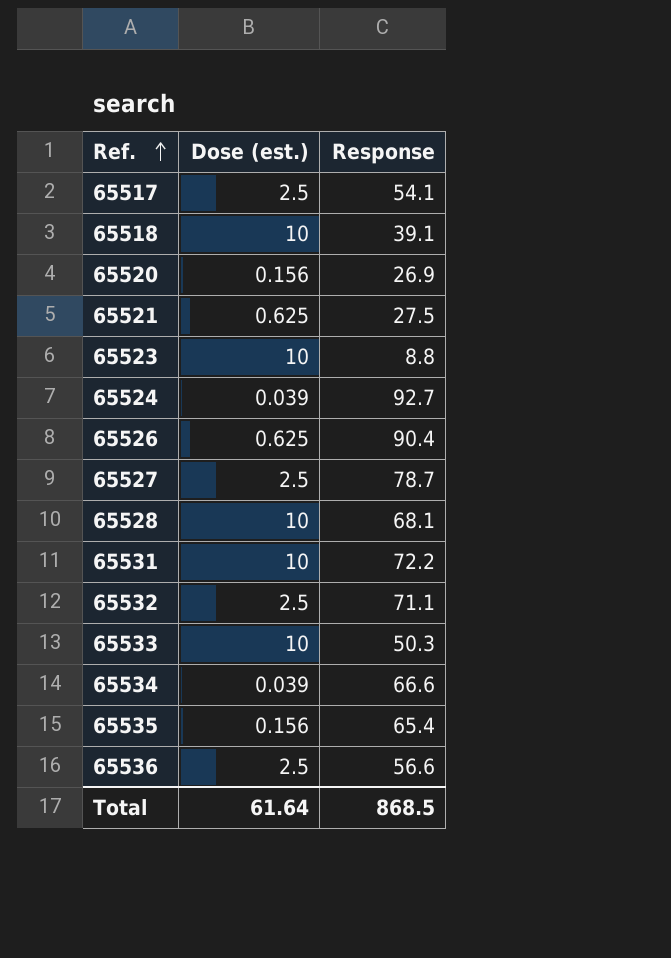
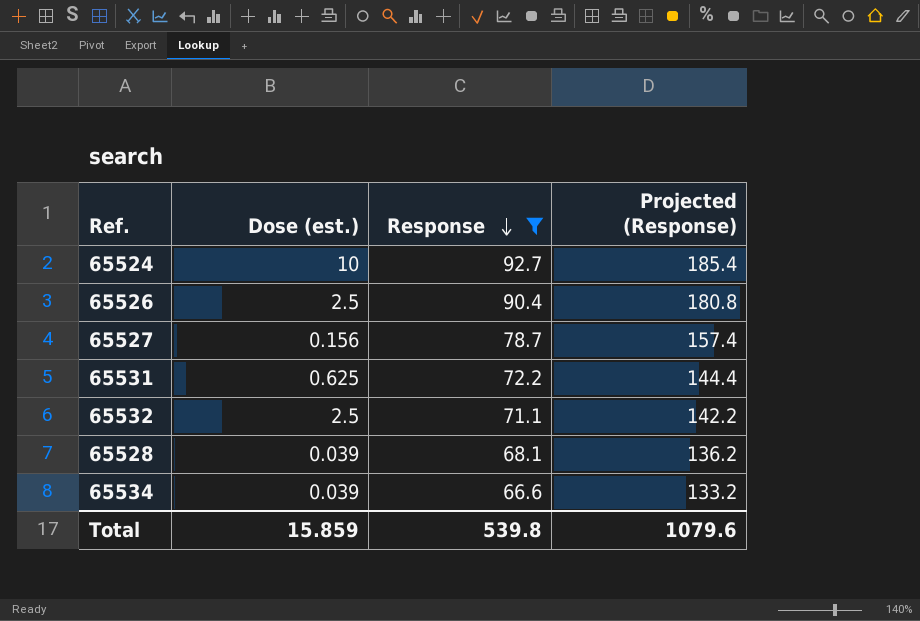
filter: none -> Response >= 66.6
row order: Ref. ascending -> Response descending
column Projected (Response) | formula: none -> [Response] * 2
65524 | Dose (est.): 0.039 -> 10
65526 | Dose (est.): 0.625 -> 2.5
65527 | Dose (est.): 2.5 -> 0.156
65531 | Dose (est.): 10 -> 0.625
65528 | Dose (est.): 10 -> 0.039
Total | Dose (est.): 61.64 -> 15.859
Total | Response: 868.5 -> 539.8

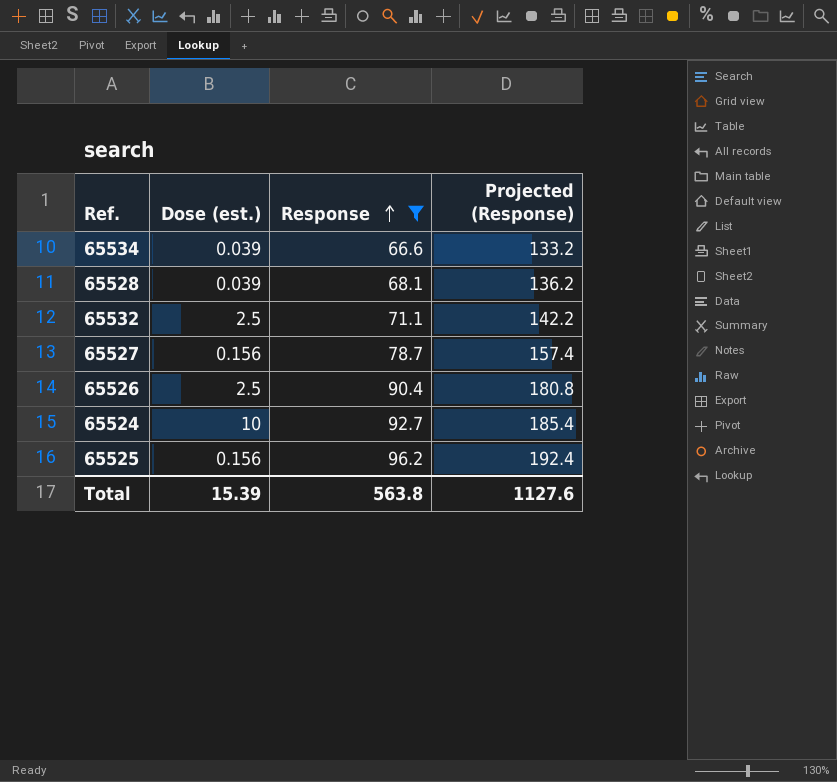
row order: Response descending -> Response ascending
row 65531: 0.625 | 72.2 | 144.4 -> none
row 65525: none -> 0.156 | 96.2 | 192.4
Total | Dose (est.): 15.859 -> 15.39
Total | Response: 539.8 -> 563.8
Total | Projected (Response): 1079.6 -> 1127.6

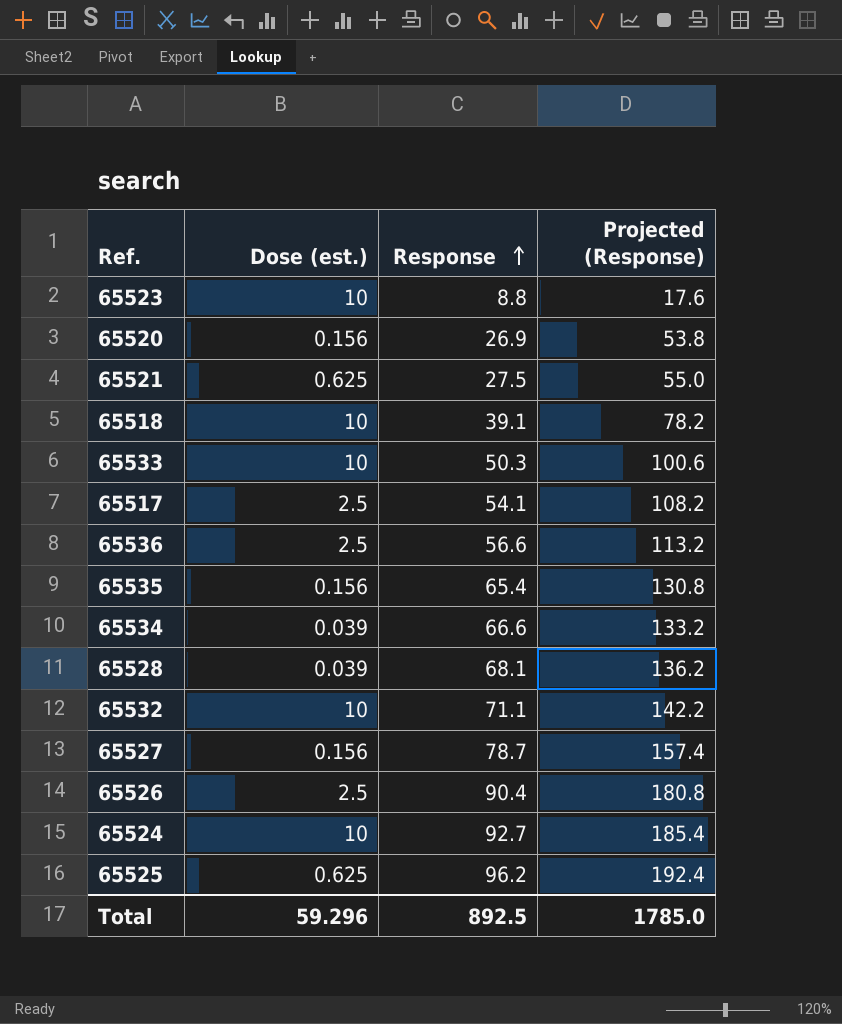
filter: Response >= 66.6 -> none
65532 | Dose (est.): 2.5 -> 10
65525 | Dose (est.): 0.156 -> 0.625
Total | Dose (est.): 15.39 -> 59.296
Total | Response: 563.8 -> 892.5
Total | Projected (Response): 1127.6 -> 1785.0

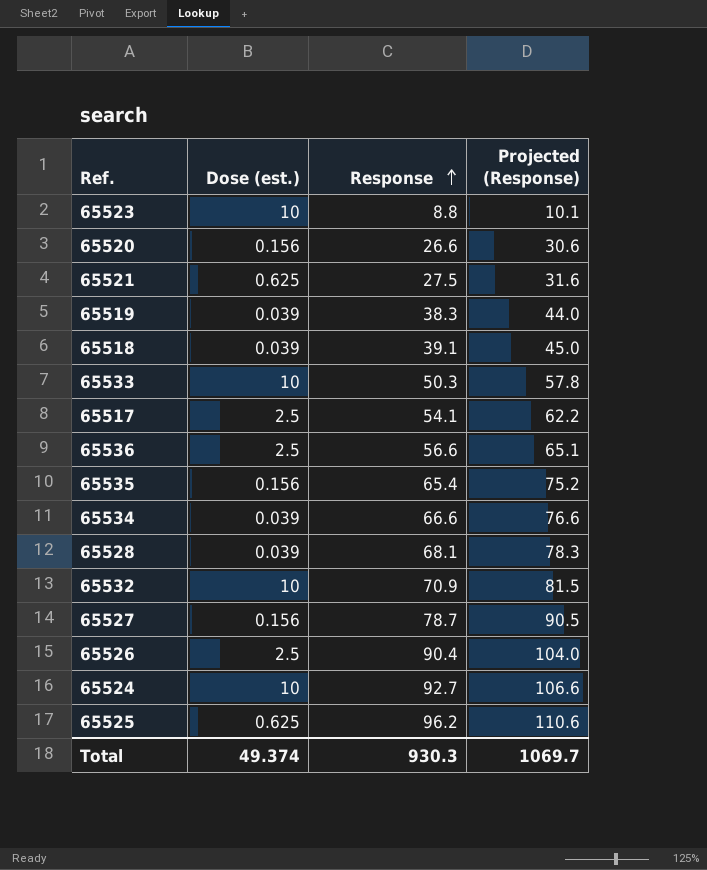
column Projected (Response) | formula: [Response] * 2 -> [Response] * 1.15
65520 | Response: 26.9 -> 26.6
row 65519: none -> 0.039 | 38.3 | 44.0
65518 | Dose (est.): 10 -> 0.039
65532 | Response: 71.1 -> 70.9
Total | Dose (est.): 59.296 -> 49.374
Total | Response: 892.5 -> 930.3
Total | Projected (Response): 1785.0 -> 1069.7

